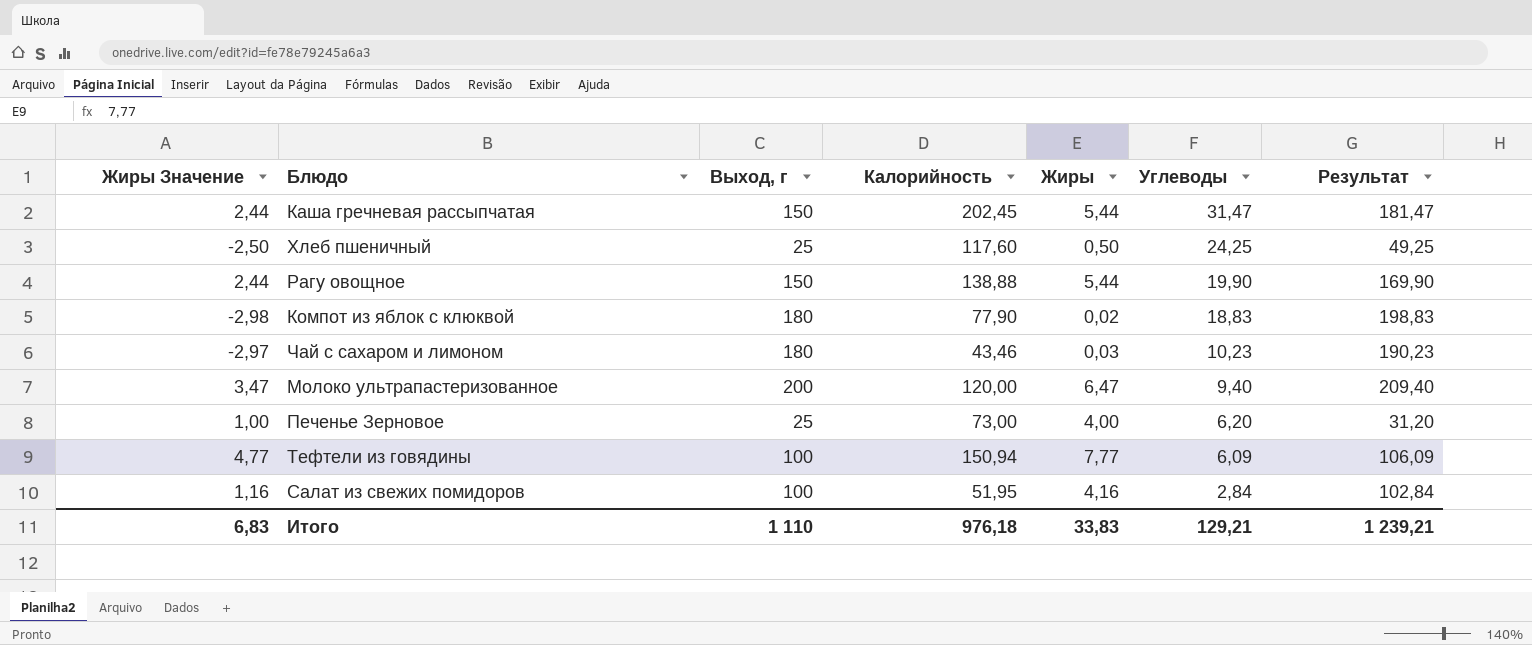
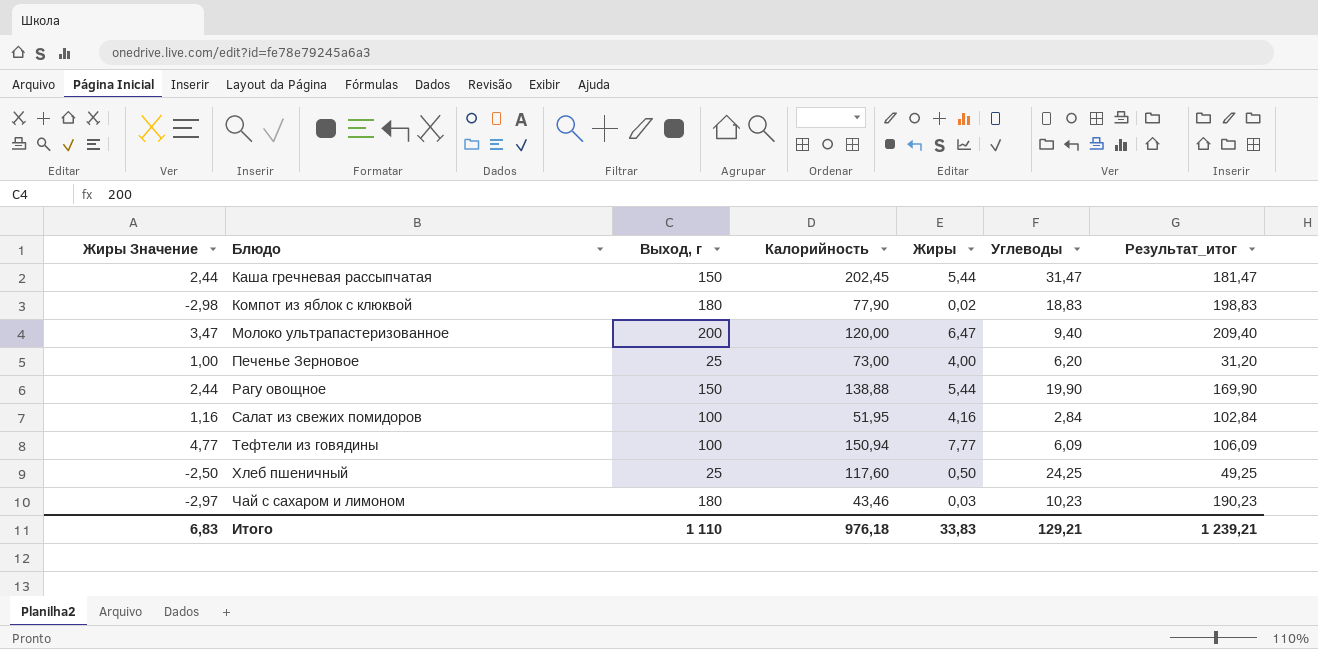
row order: Углеводы descending -> Блюдо ascending
column name: Результат -> Результат_итог

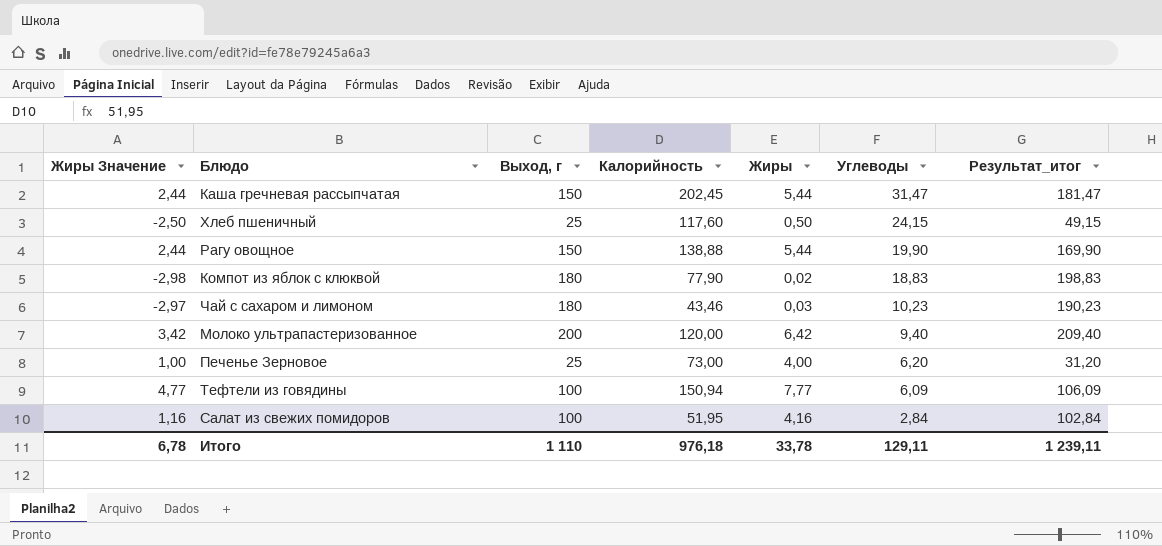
row order: Блюдо ascending -> Углеводы descending
Хлеб пшеничный | Углеводы: 24,25 -> 24,15
Хлеб пшеничный | Результат_итог: 49,25 -> 49,15
Молоко ультрапастеризованное | Жиры Значение: 3,47 -> 3,42
Молоко ультрапастеризованное | Жиры: 6,47 -> 6,42
Итого | Жиры Значение: 6,83 -> 6,78
Итого | Жиры: 33,83 -> 33,78
Итого | Углеводы: 129,21 -> 129,11
Итого | Результат_итог: 1 239,21 -> 1 239,11

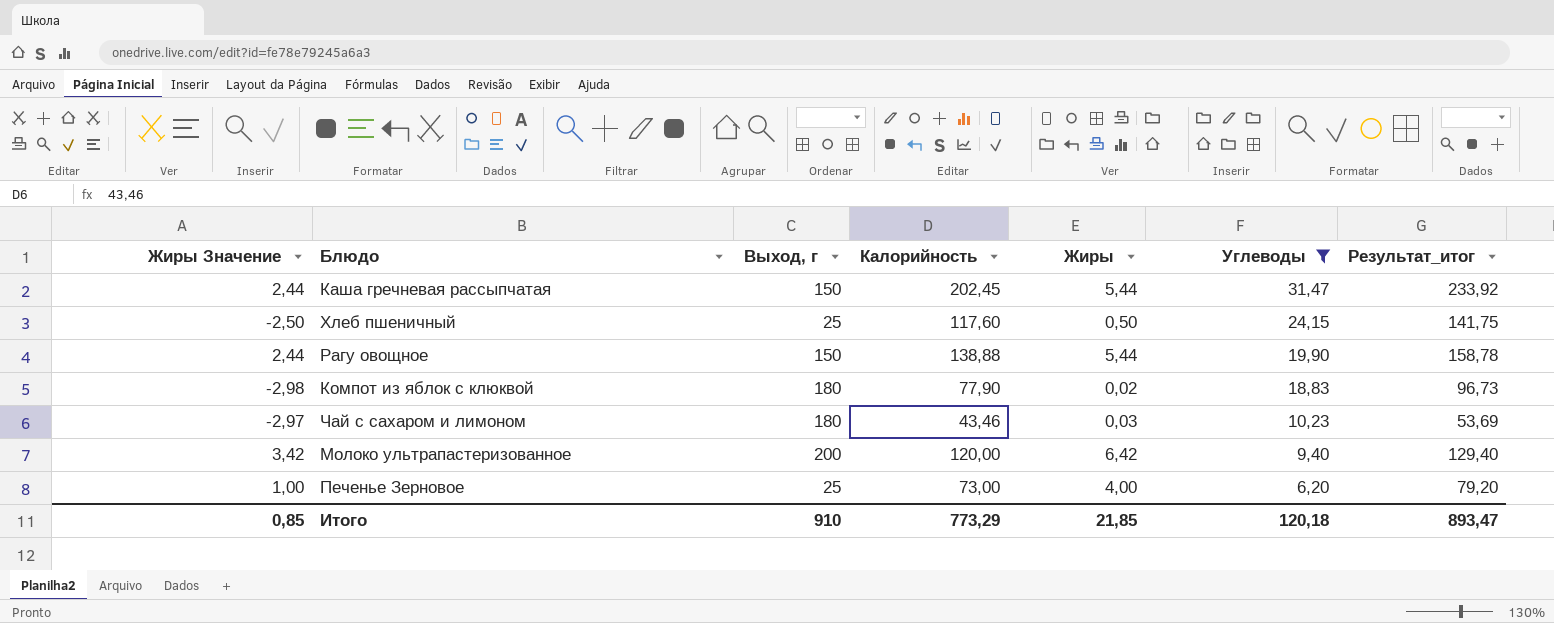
filter: none -> Углеводы >= 6,20
column Результат_итог | formula: [Выход, г] + [Углеводы] -> [Калорийность] + [Углеводы]
Итого | Жиры Значение: 6,78 -> 0,85
Итого | Выход, г: 1 110 -> 910
Итого | Калорийность: 976,18 -> 773,29
Итого | Жиры: 33,78 -> 21,85
Итого | Углеводы: 129,11 -> 120,18
Итого | Результат_итог: 1 239,11 -> 893,47

